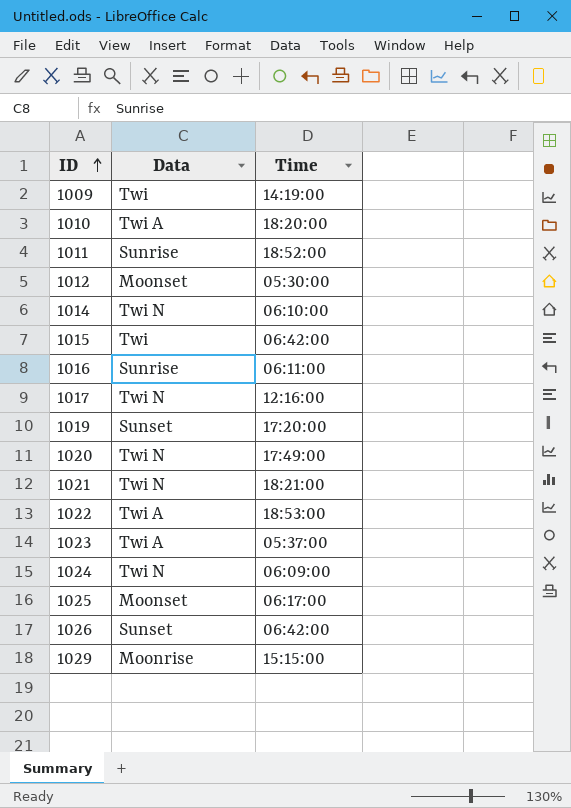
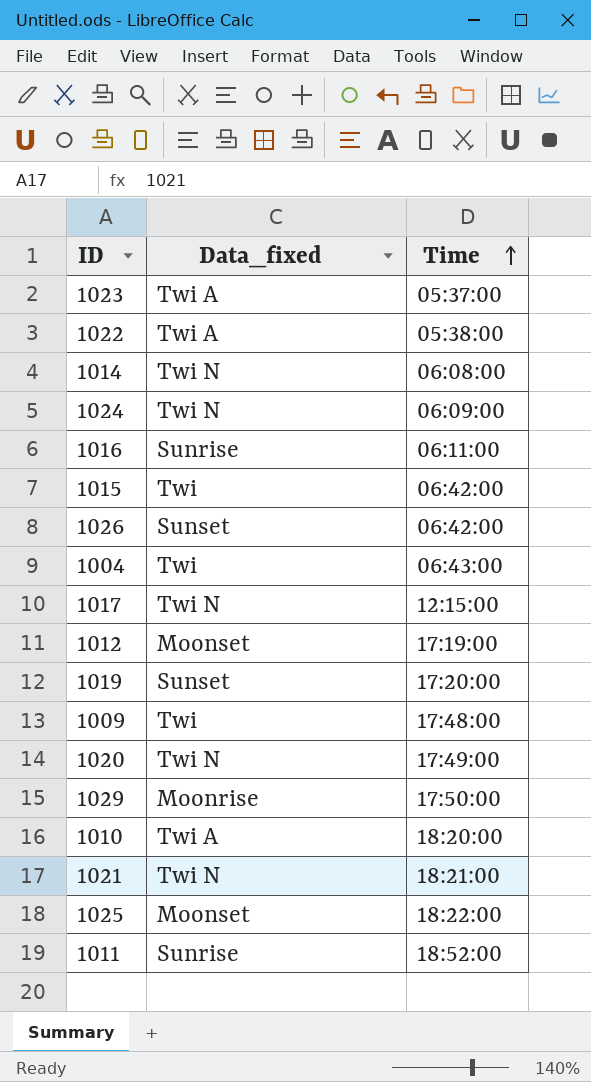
row order: ID ascending -> Time ascending
column name: Data -> Data_fixed
1022 | Time: 18:53:00 -> 05:38:00
1014 | Time: 06:10:00 -> 06:08:00
row 1004: none -> Twi | 06:43:00
1017 | Time: 12:16:00 -> 12:15:00
1012 | Time: 05:30:00 -> 17:19:00
1009 | Time: 14:19:00 -> 17:48:00
1029 | Time: 15:15:00 -> 17:50:00
1025 | Time: 06:17:00 -> 18:22:00

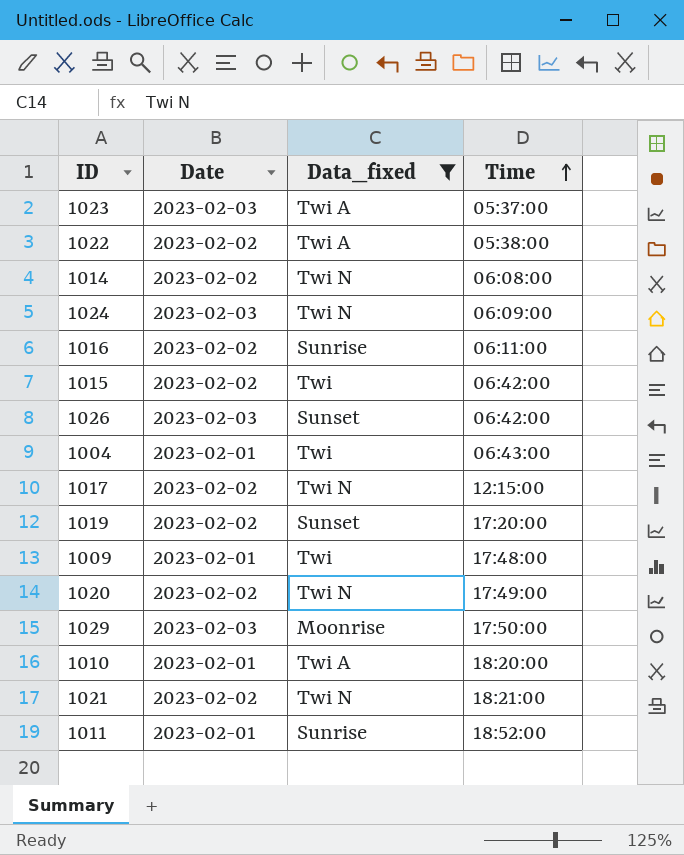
filter: none -> Data_fixed != Moonset
column Date | position: none -> 2

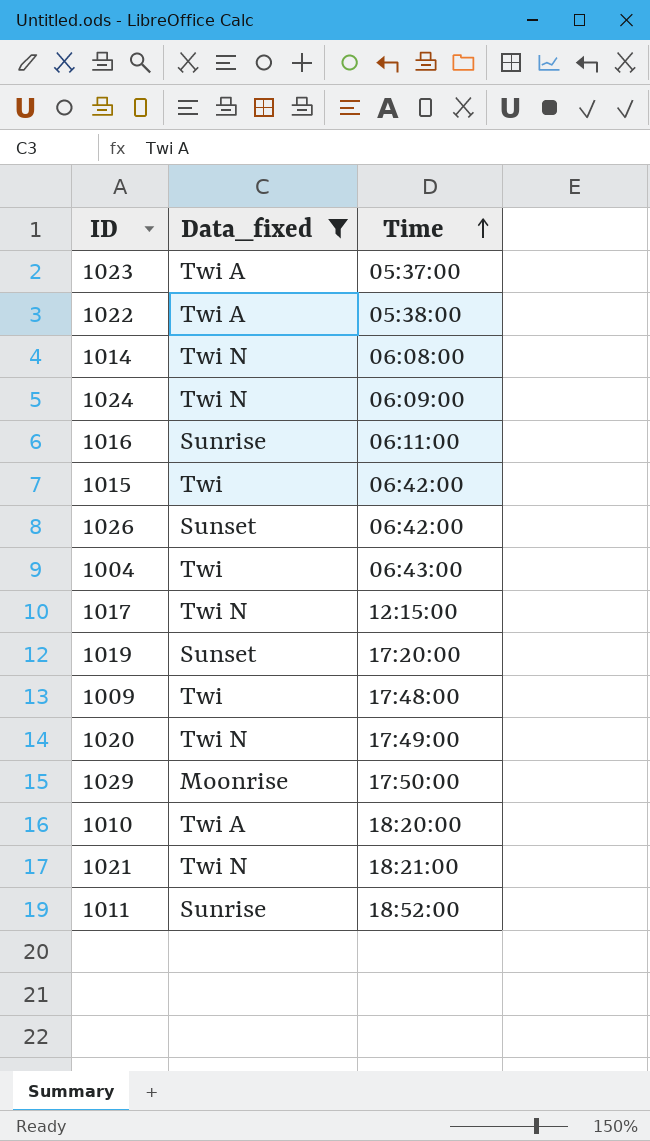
column Date | position: 2 -> none

